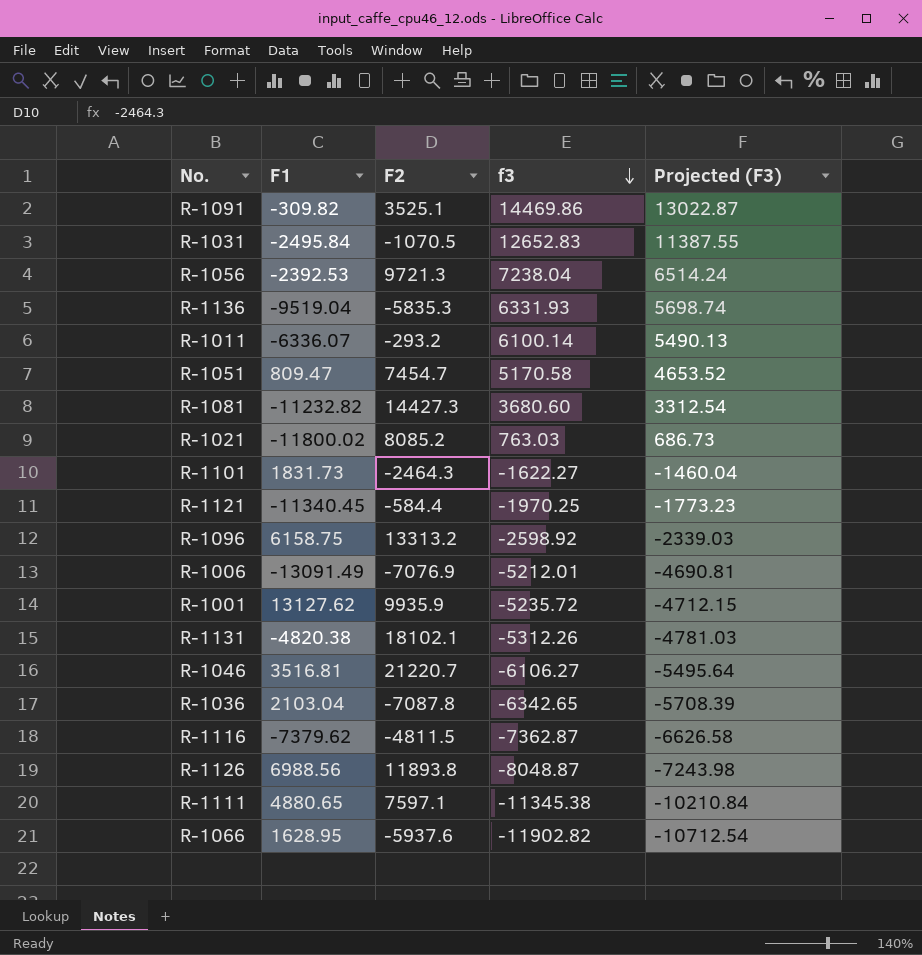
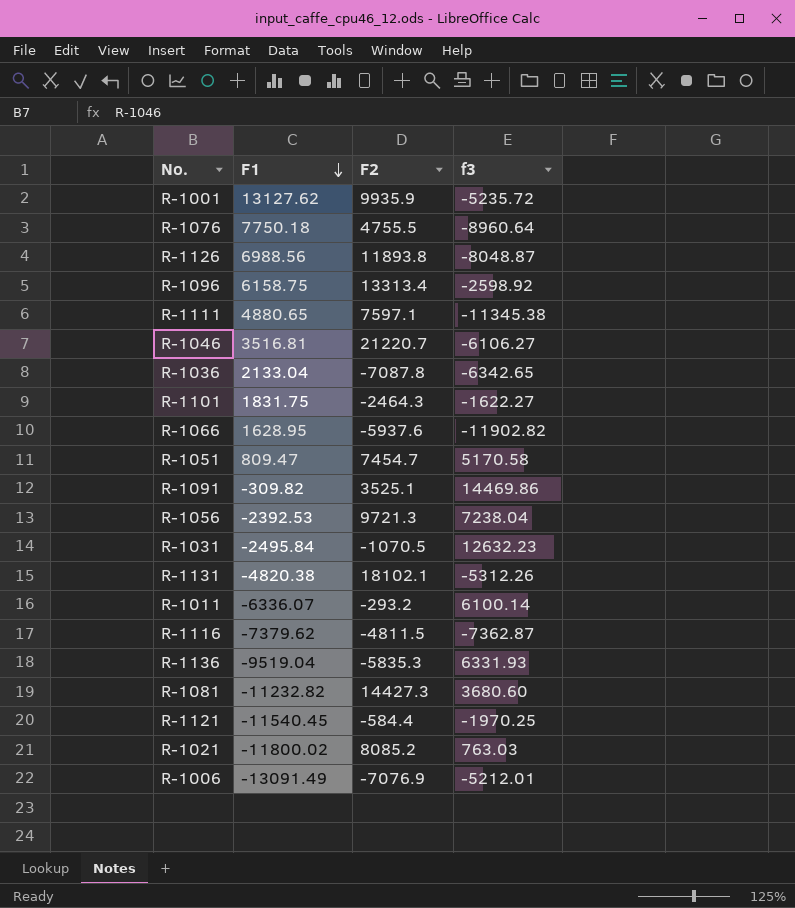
row order: f3 descending -> F1 descending
column Projected (F3) | formula: [f3] * 0.9 -> none
row R-1076: none -> 7750.18 | 4755.5 | -8960.64
R-1096 | F2: 13313.2 -> 13313.4
R-1036 | F1: 2103.04 -> 2133.04
R-1101 | F1: 1831.73 -> 1831.75
R-1031 | f3: 12652.83 -> 12632.23
R-1121 | F1: -11340.45 -> -11540.45

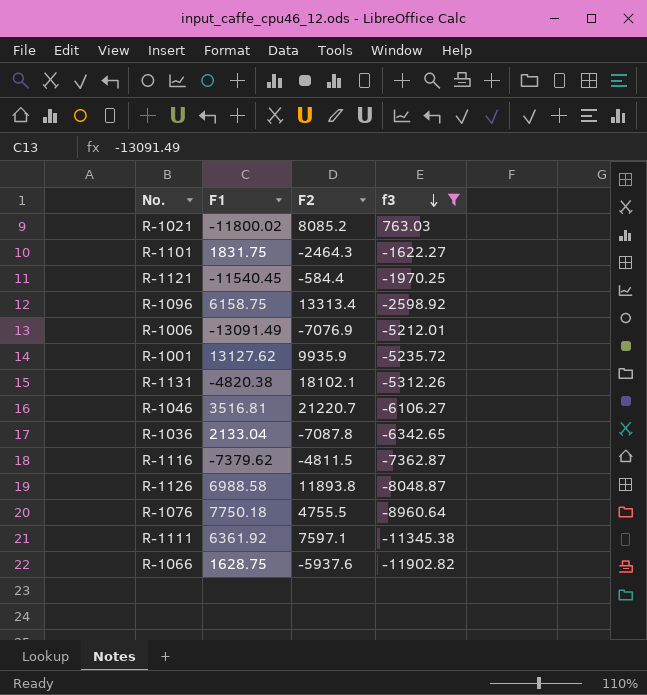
filter: none -> f3 <= 763.03
row order: F1 descending -> f3 descending
R-1126 | F1: 6988.56 -> 6988.58
R-1111 | F1: 4880.65 -> 6361.92
R-1066 | F1: 1628.95 -> 1628.75

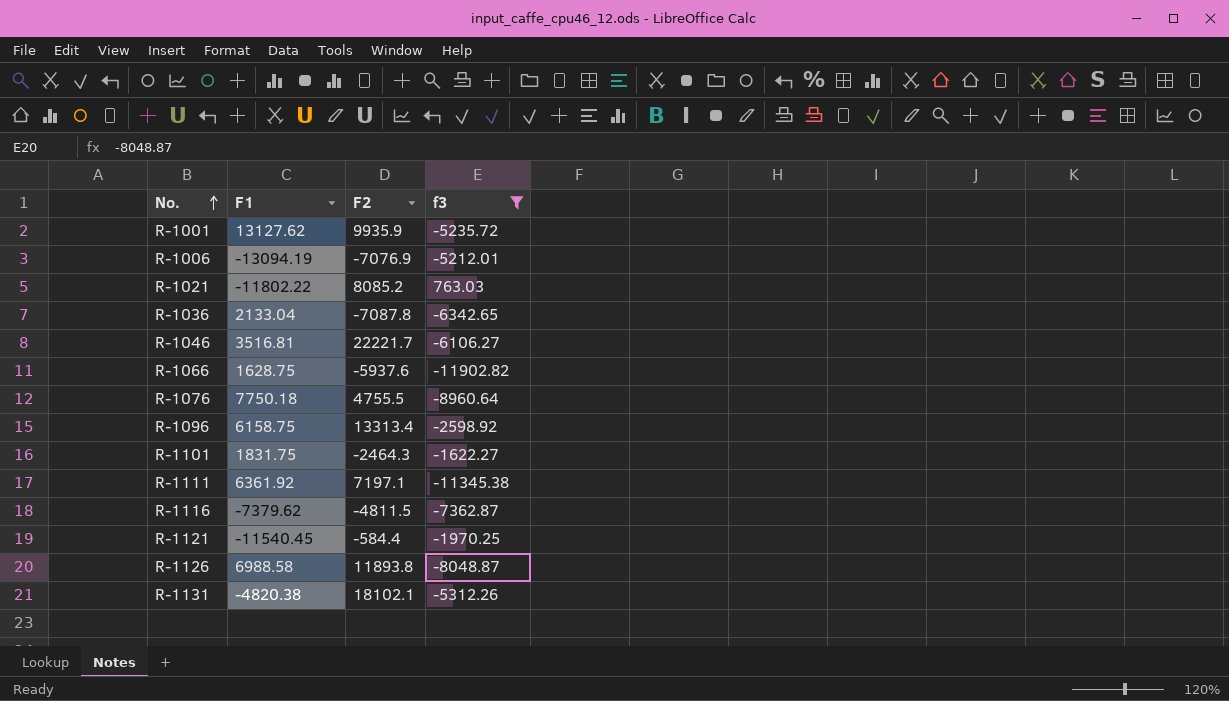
row order: f3 descending -> No. ascending
R-1006 | F1: -13091.49 -> -13094.19
R-1021 | F1: -11800.02 -> -11802.22
R-1046 | F2: 21220.7 -> 22221.7
R-1111 | F2: 7597.1 -> 7197.1

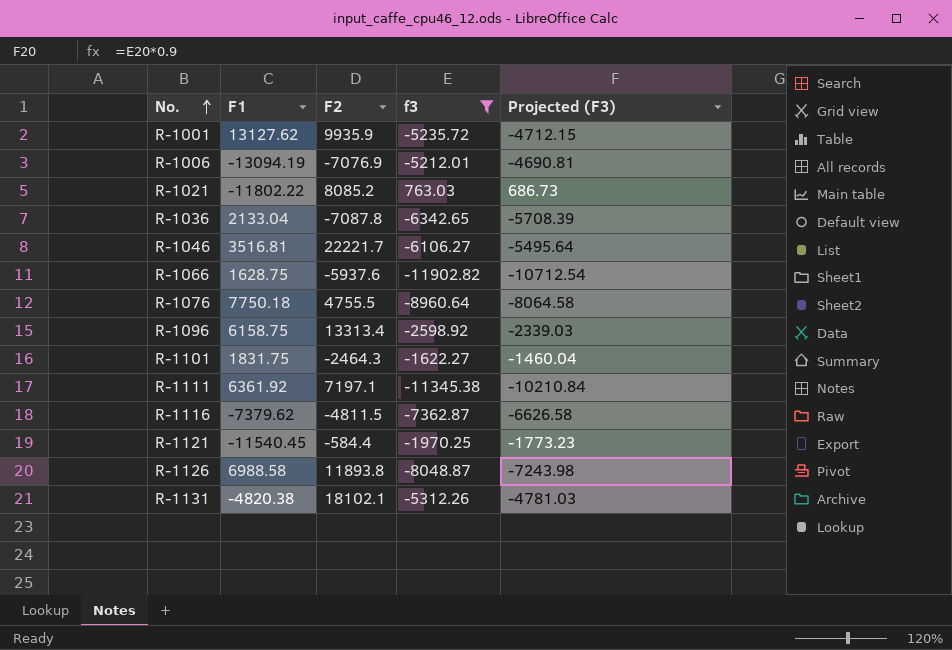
column Projected (F3) | formula: none -> [f3] * 0.9

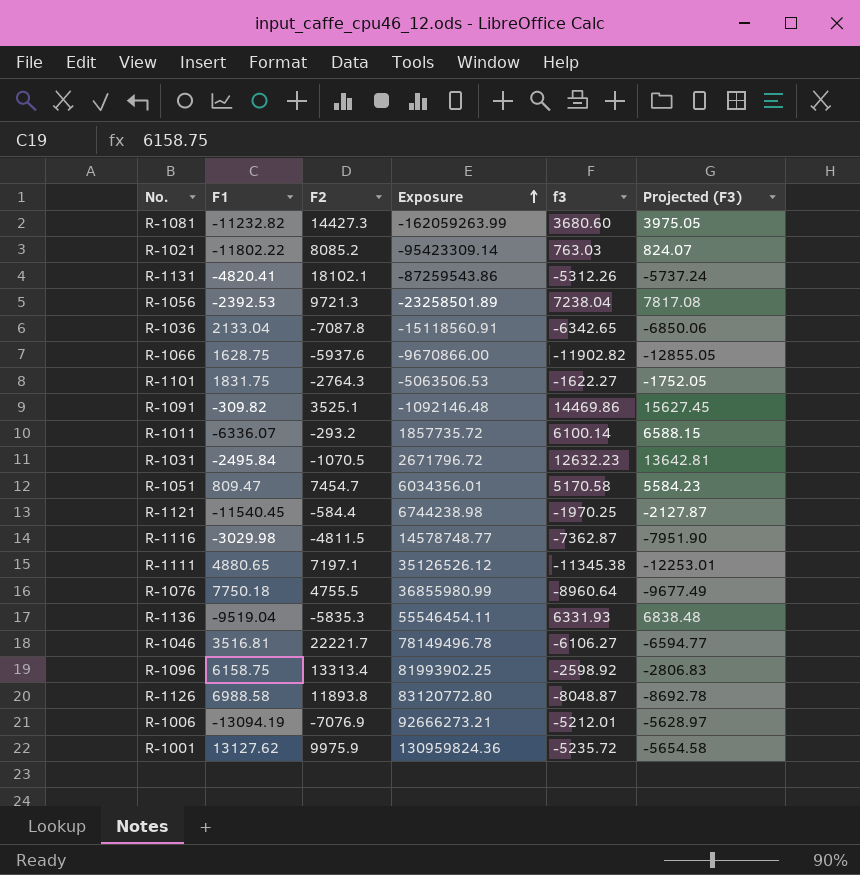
filter: f3 <= 763.03 -> none
row order: No. ascending -> Exposure ascending
column Exposure | formula: none -> [F1] * [F2]
column Projected (F3) | formula: [f3] * 0.9 -> [f3] * 1.08
R-1131 | F1: -4820.38 -> -4820.41
R-1101 | F2: -2464.3 -> -2764.3
R-1116 | F1: -7379.62 -> -3029.98
R-1111 | F1: 6361.92 -> 4880.65
R-1001 | F2: 9935.9 -> 9975.9

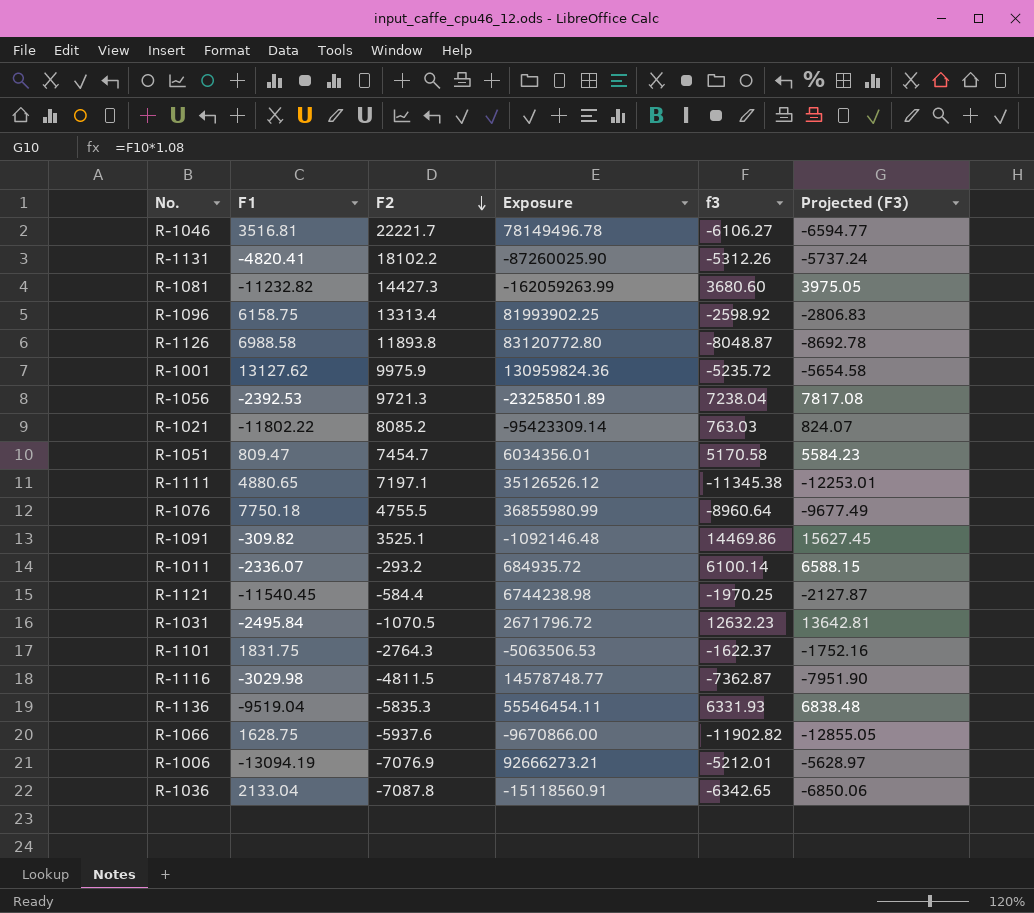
row order: Exposure ascending -> F2 descending
R-1131 | F2: 18102.1 -> 18102.2
R-1131 | Exposure: -87259543.86 -> -87260025.90
R-1011 | F1: -6336.07 -> -2336.07
R-1011 | Exposure: 1857735.72 -> 684935.72
R-1101 | f3: -1622.27 -> -1622.37
R-1101 | Projected (F3): -1752.05 -> -1752.16

